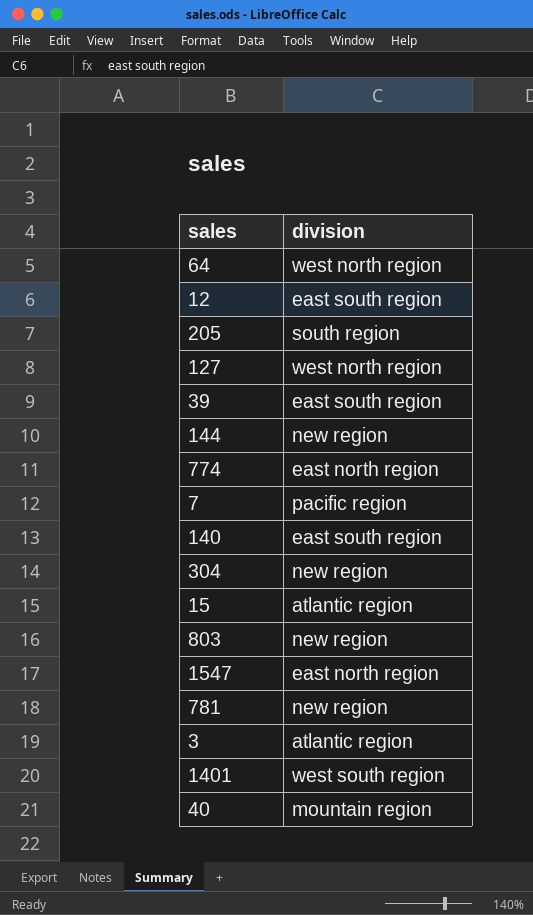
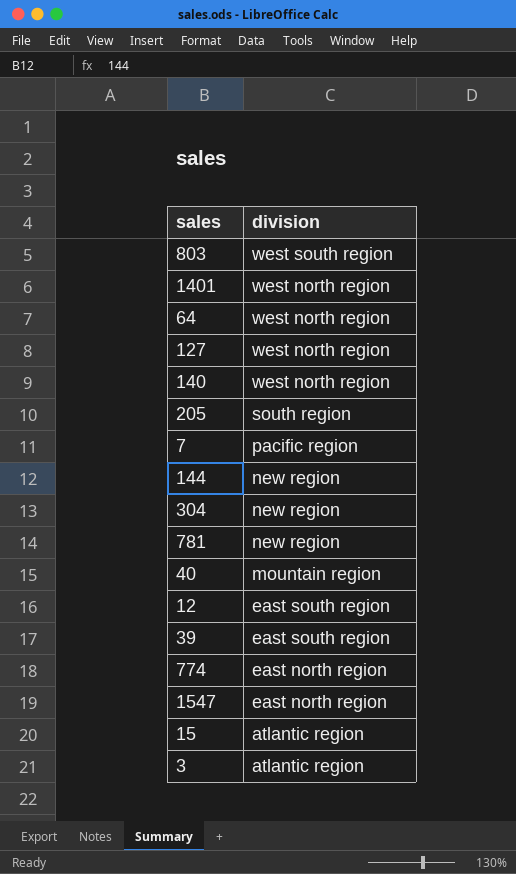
row order: none -> division descending
803 | division: new region -> west south region
1401 | division: west south region -> west north region
140 | division: east south region -> west north region

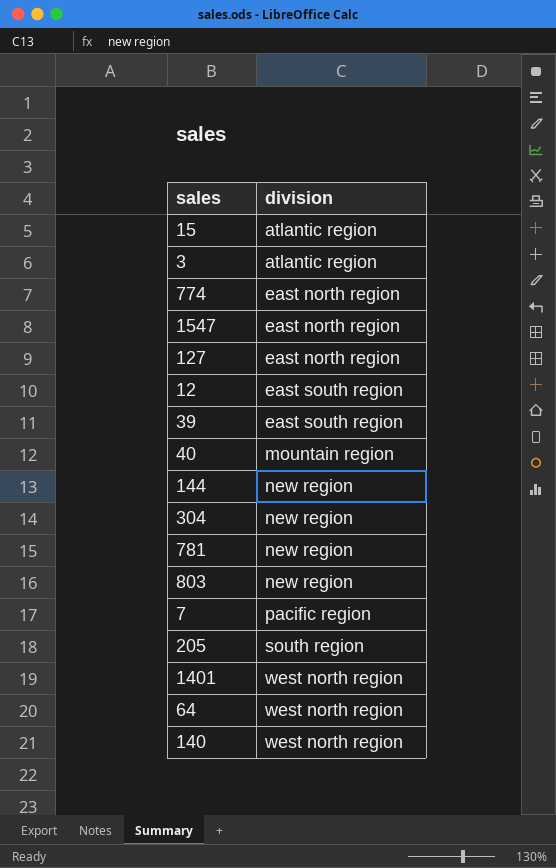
row order: division descending -> division ascending
127 | division: west north region -> east north region
803 | division: west south region -> new region

